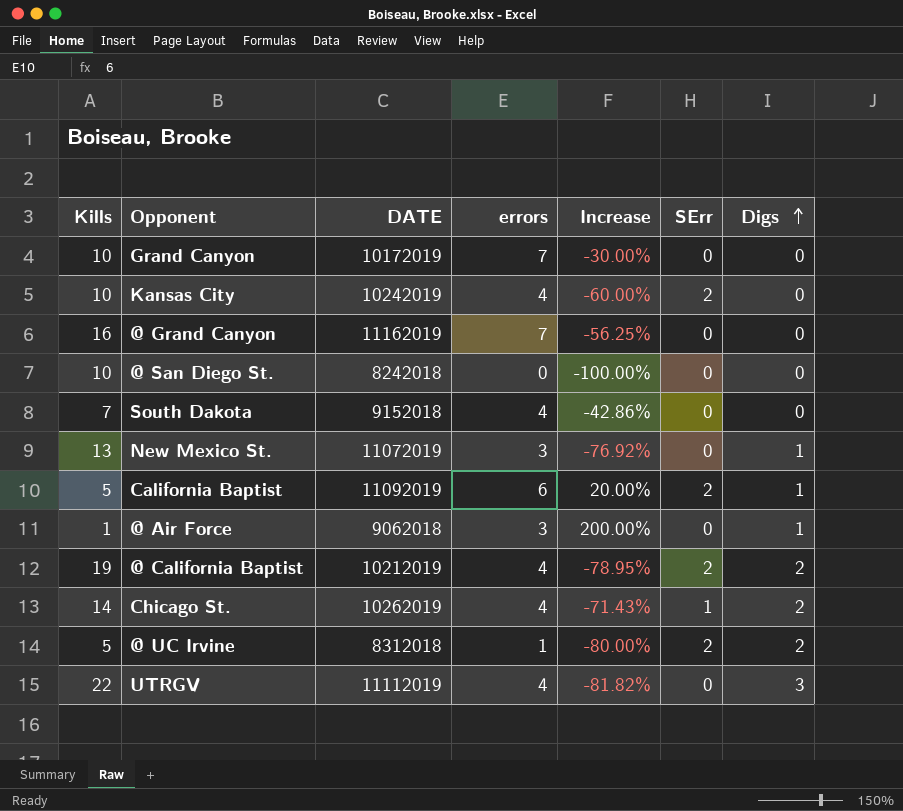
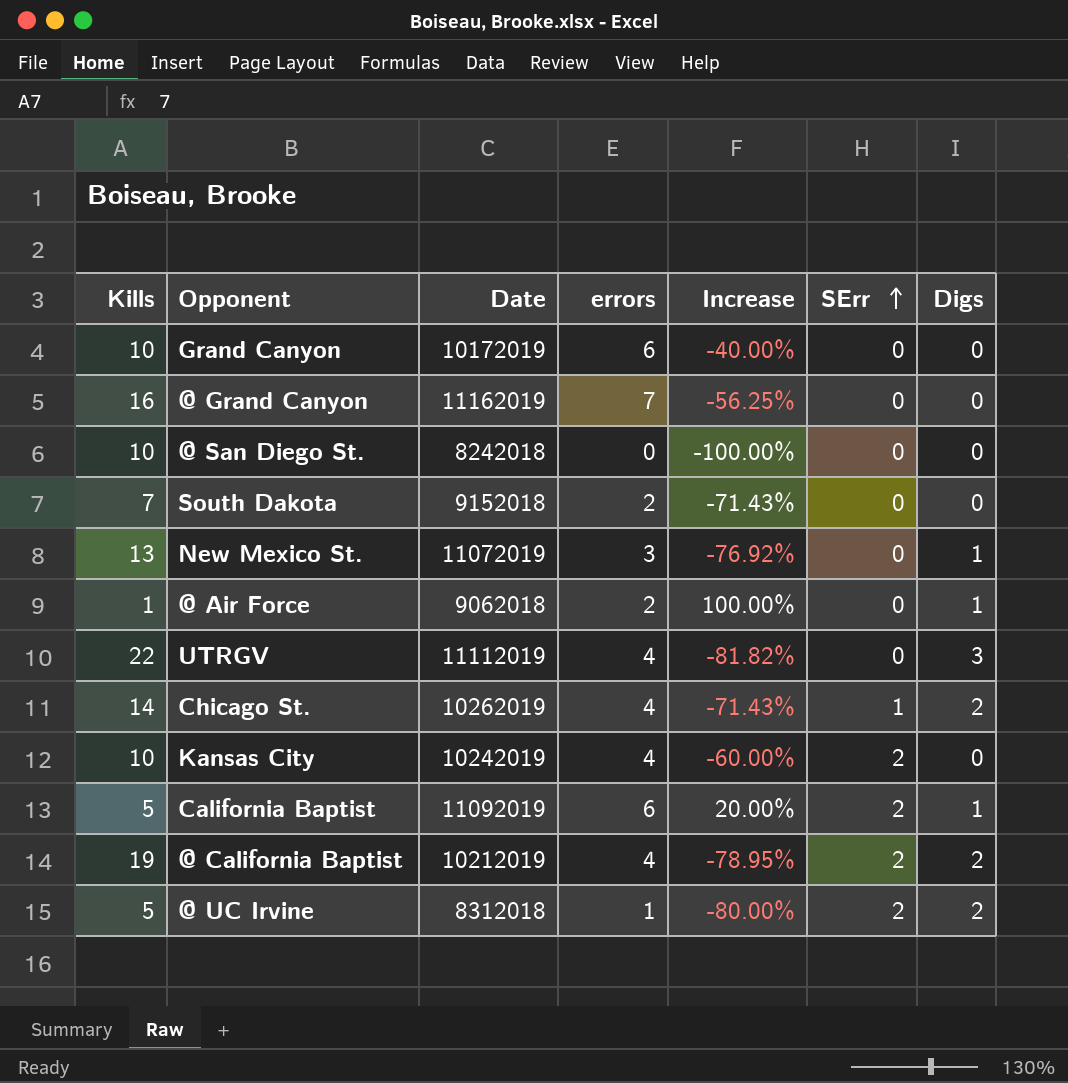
row order: Digs ascending -> SErr ascending
column name: DATE -> Date
Grand Canyon | errors: 7 -> 6
Grand Canyon | Increase: -30.00% -> -40.00%
South Dakota | errors: 4 -> 2
South Dakota | Increase: -42.86% -> -71.43%
@ Air Force | errors: 3 -> 2
@ Air Force | Increase: 200.00% -> 100.00%

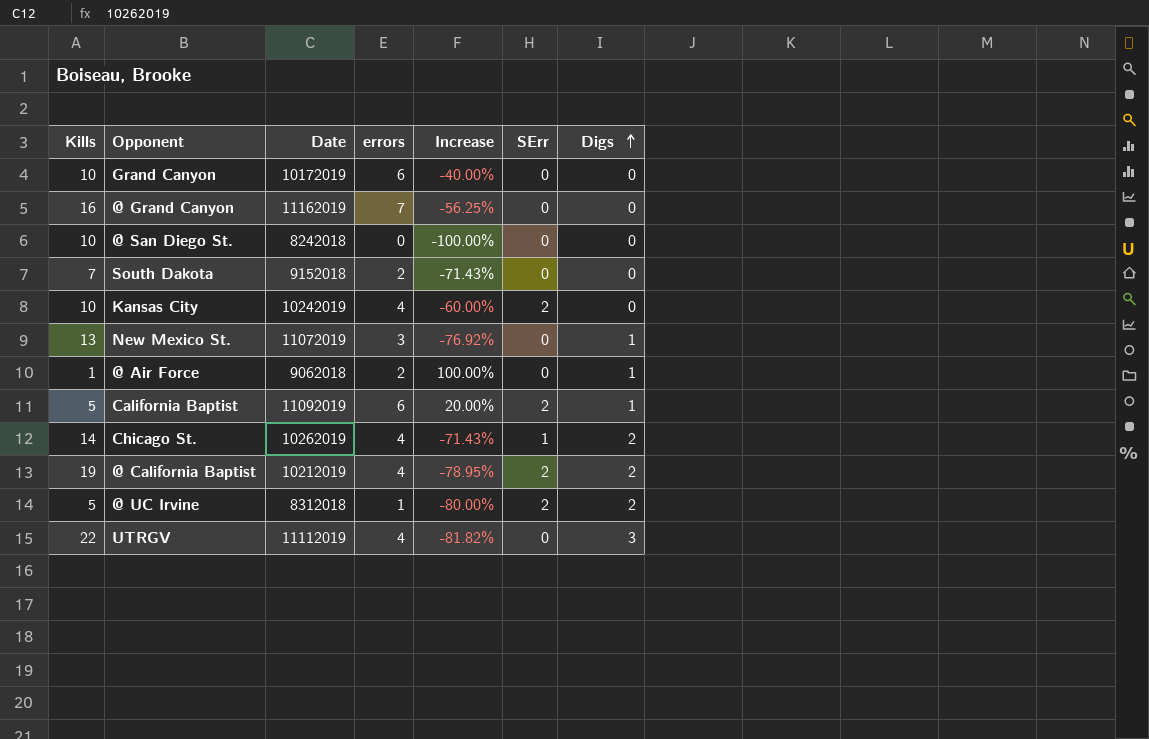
row order: SErr ascending -> Digs ascending

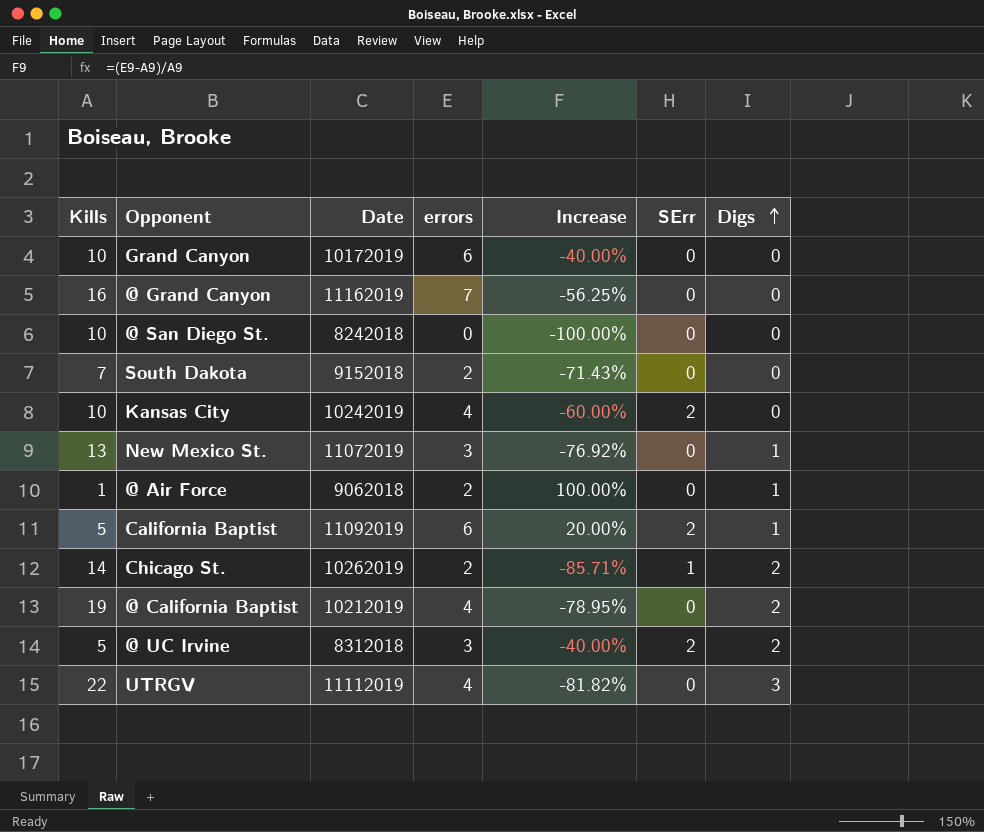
Chicago St. | errors: 4 -> 2
Chicago St. | Increase: -71.43% -> -85.71%
@ California Baptist | SErr: 2 -> 0
@ UC Irvine | errors: 1 -> 3
@ UC Irvine | Increase: -80.00% -> -40.00%

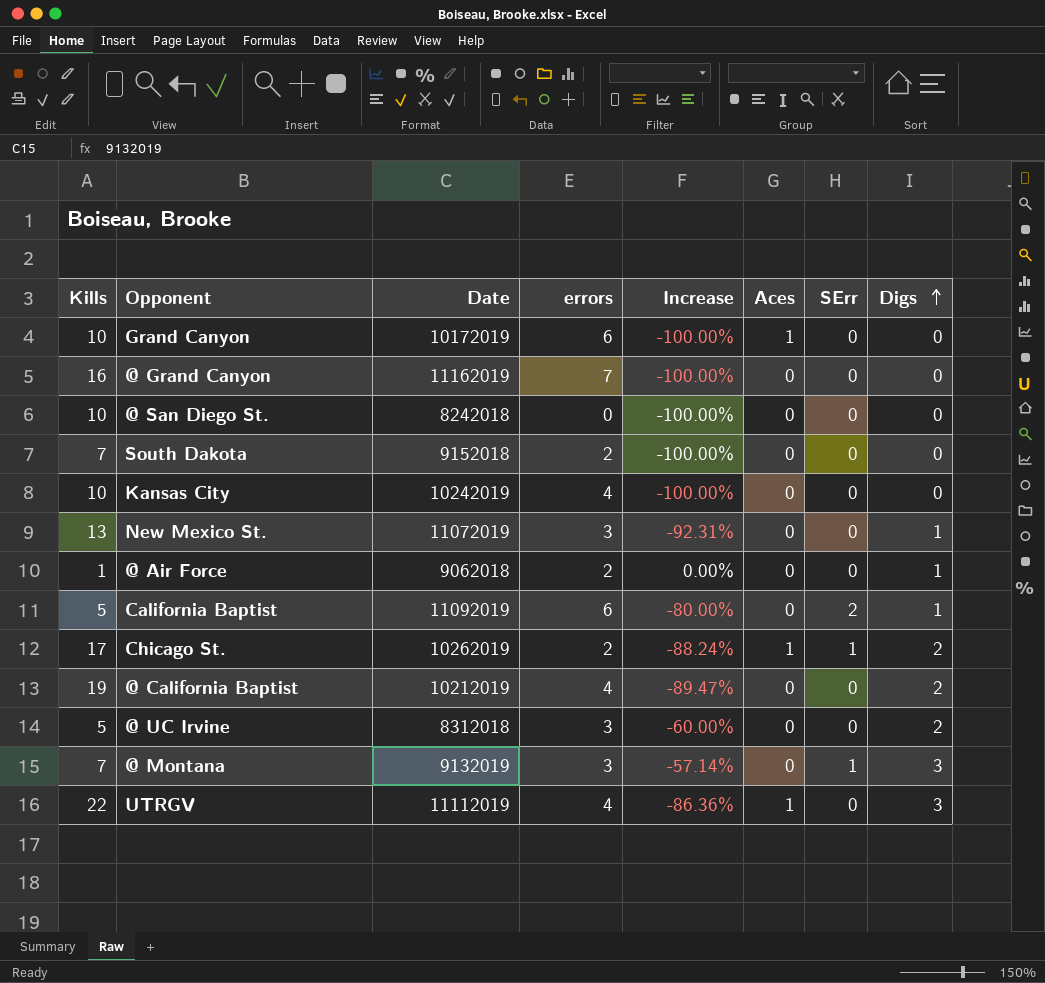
column Increase | formula: ([errors] - [Kills]) / [Kills] -> ([Digs] - [Kills]) / [Kills]
column Aces | position: none -> 6
Kansas City | SErr: 2 -> 0
Chicago St. | Kills: 14 -> 17
@ UC Irvine | SErr: 2 -> 0
row @ Montana: none -> 7 | 9132019 | 3 | -57.14% | 0 | 1 | 3

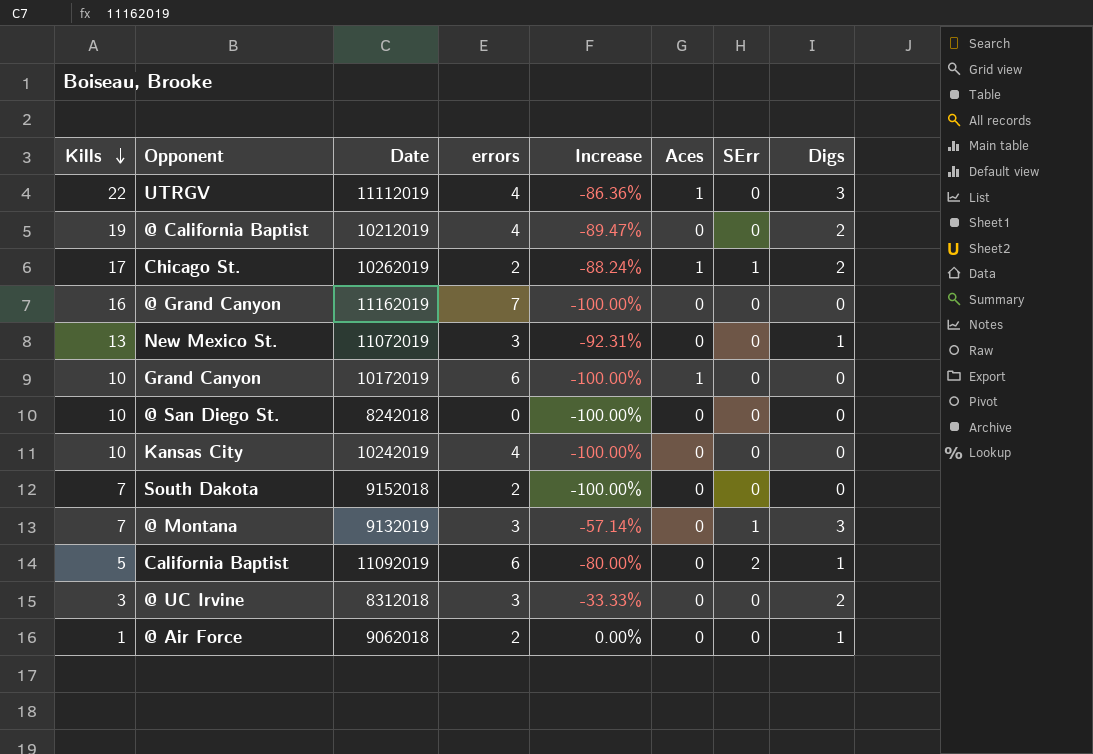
row order: Digs ascending -> Kills descending
@ UC Irvine | Kills: 5 -> 3
@ UC Irvine | Increase: -60.00% -> -33.33%

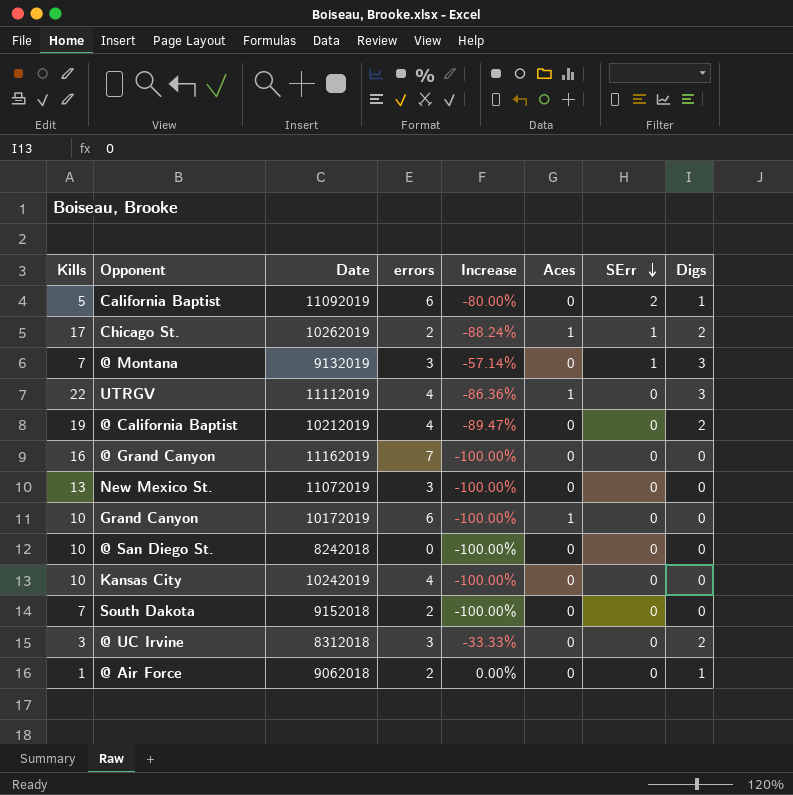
row order: Kills descending -> SErr descending
New Mexico St. | Increase: -92.31% -> -100.00%
New Mexico St. | Digs: 1 -> 0

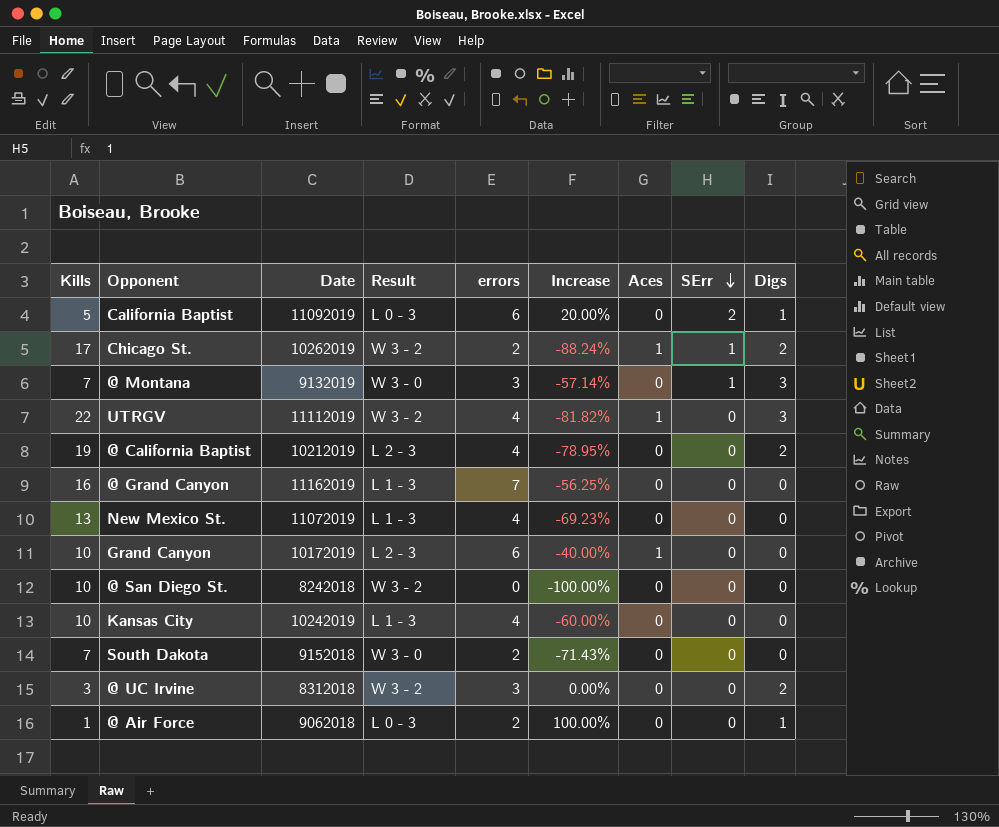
column Result | position: none -> 4
column Increase | formula: ([Digs] - [Kills]) / [Kills] -> ([errors] - [Kills]) / [Kills]
New Mexico St. | errors: 3 -> 4

